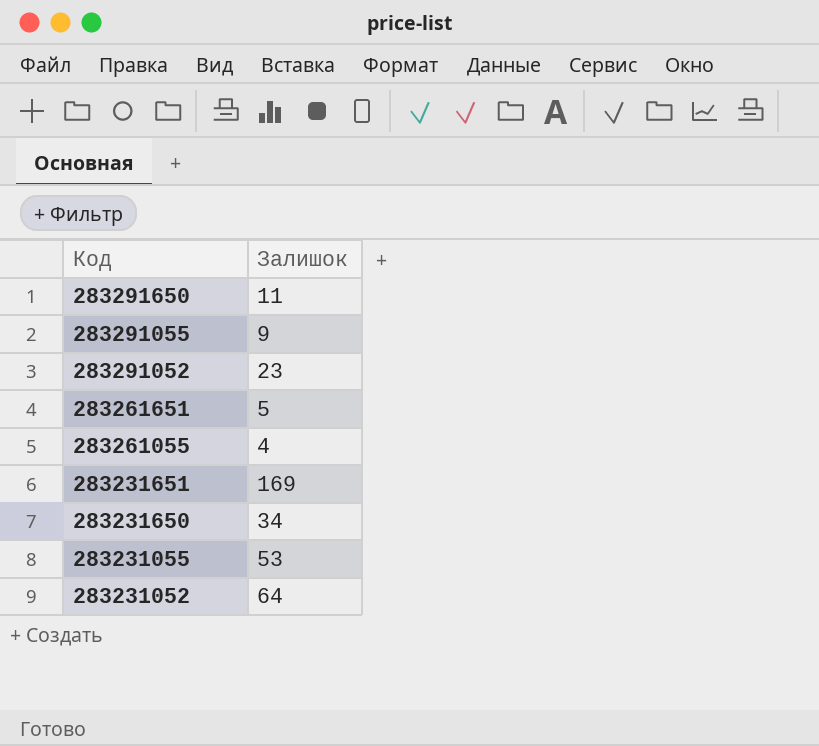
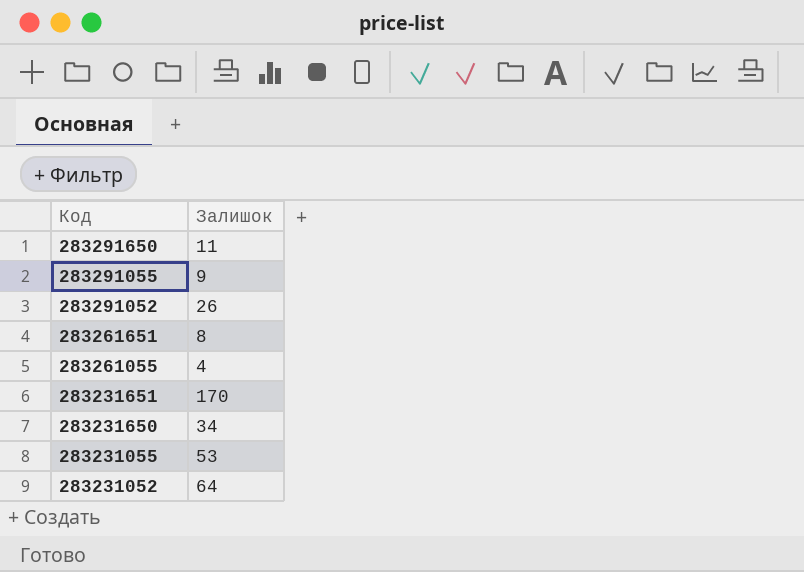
283291052 | Залишок: 23 -> 26
283261651 | Залишок: 5 -> 8
283231651 | Залишок: 169 -> 170

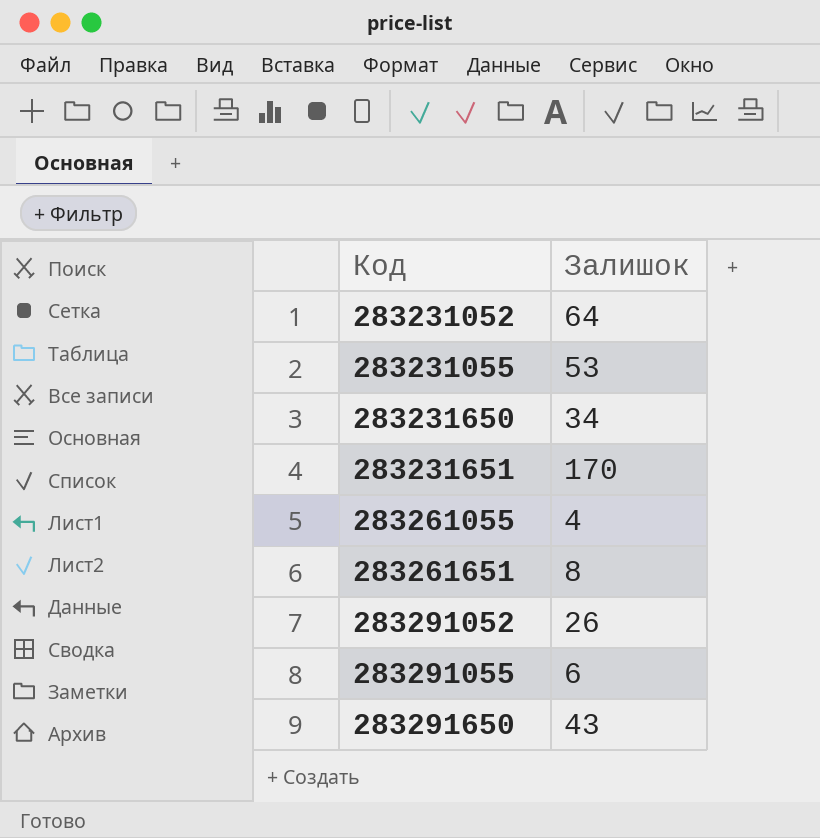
row order: Код descending -> Код ascending
283291055 | Залишок: 9 -> 6
283291650 | Залишок: 11 -> 43

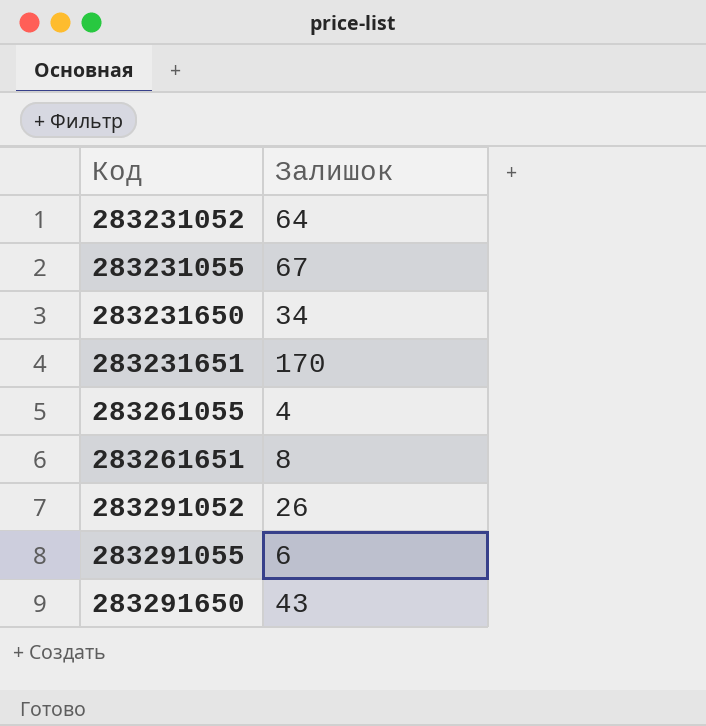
283231055 | Залишок: 53 -> 67

